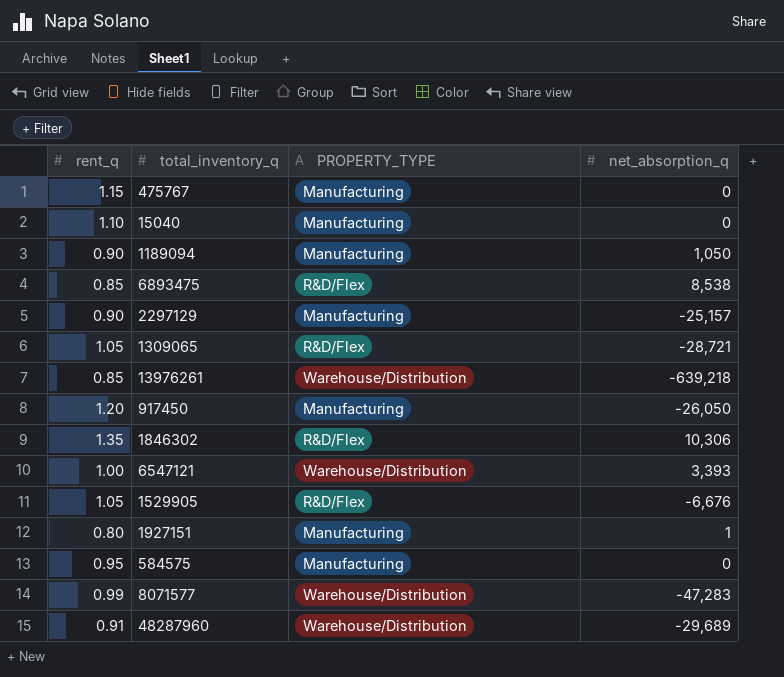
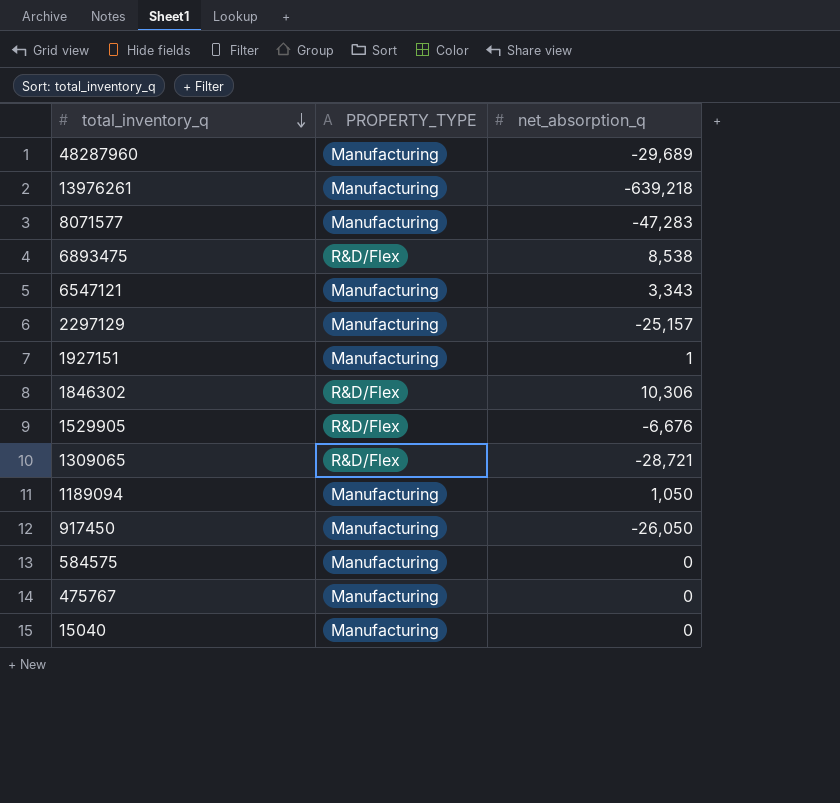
row order: none -> total_inventory_q descending
column rent_q | position: 1 -> none
48287960 | PROPERTY_TYPE: Warehouse/Distribution -> Manufacturing
13976261 | PROPERTY_TYPE: Warehouse/Distribution -> Manufacturing
8071577 | PROPERTY_TYPE: Warehouse/Distribution -> Manufacturing
6547121 | PROPERTY_TYPE: Warehouse/Distribution -> Manufacturing
6547121 | net_absorption_q: 3,393 -> 3,343

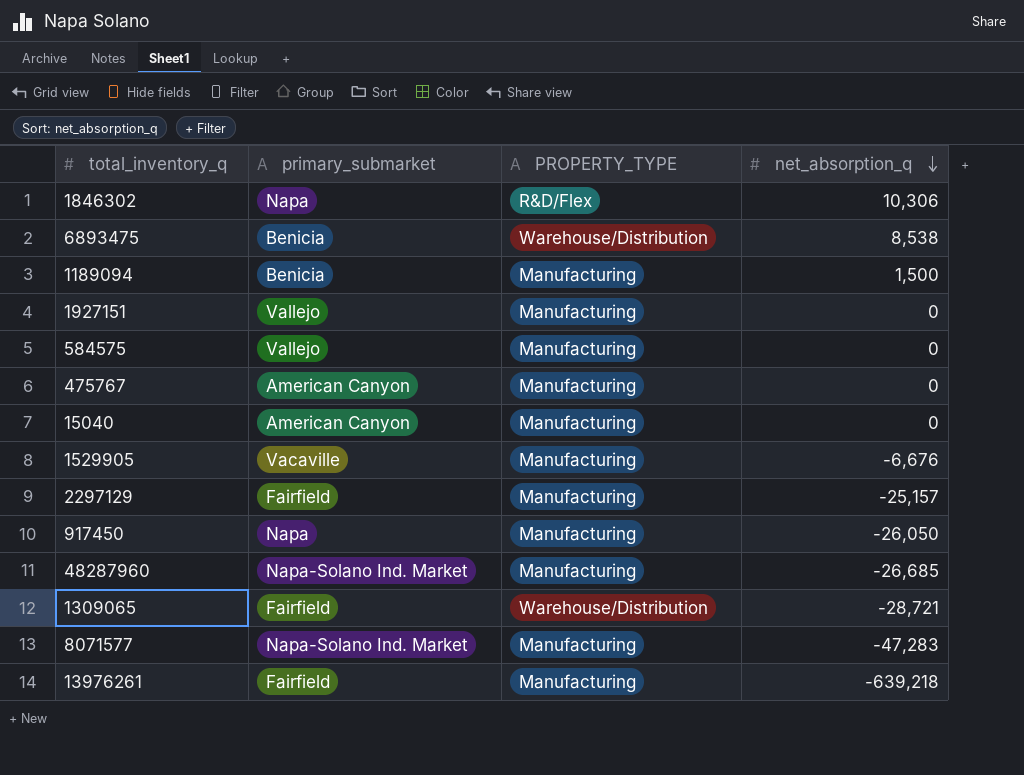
row order: total_inventory_q descending -> net_absorption_q descending
column primary_submarket | position: none -> 2
row 6547121: Manufacturing | 3,343 -> none
6893475 | PROPERTY_TYPE: R&D/Flex -> Warehouse/Distribution
1189094 | net_absorption_q: 1,050 -> 1,500
1927151 | net_absorption_q: 1 -> 0
1529905 | PROPERTY_TYPE: R&D/Flex -> Manufacturing
48287960 | net_absorption_q: -29,689 -> -26,685
1309065 | PROPERTY_TYPE: R&D/Flex -> Warehouse/Distribution

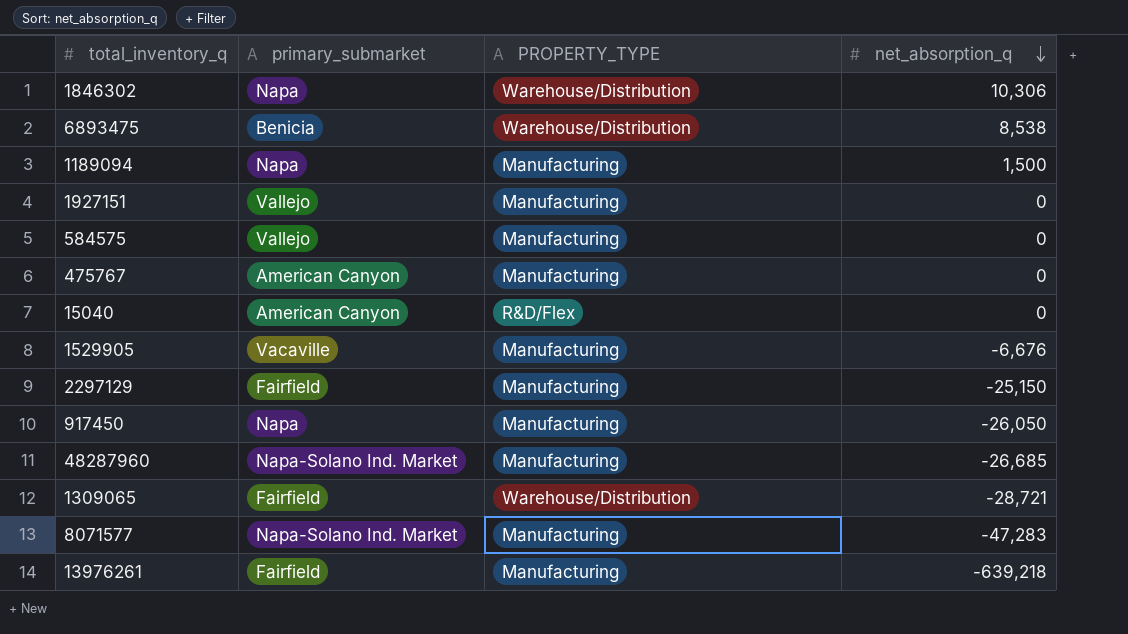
1846302 | PROPERTY_TYPE: R&D/Flex -> Warehouse/Distribution
1189094 | primary_submarket: Benicia -> Napa
15040 | PROPERTY_TYPE: Manufacturing -> R&D/Flex
2297129 | net_absorption_q: -25,157 -> -25,150

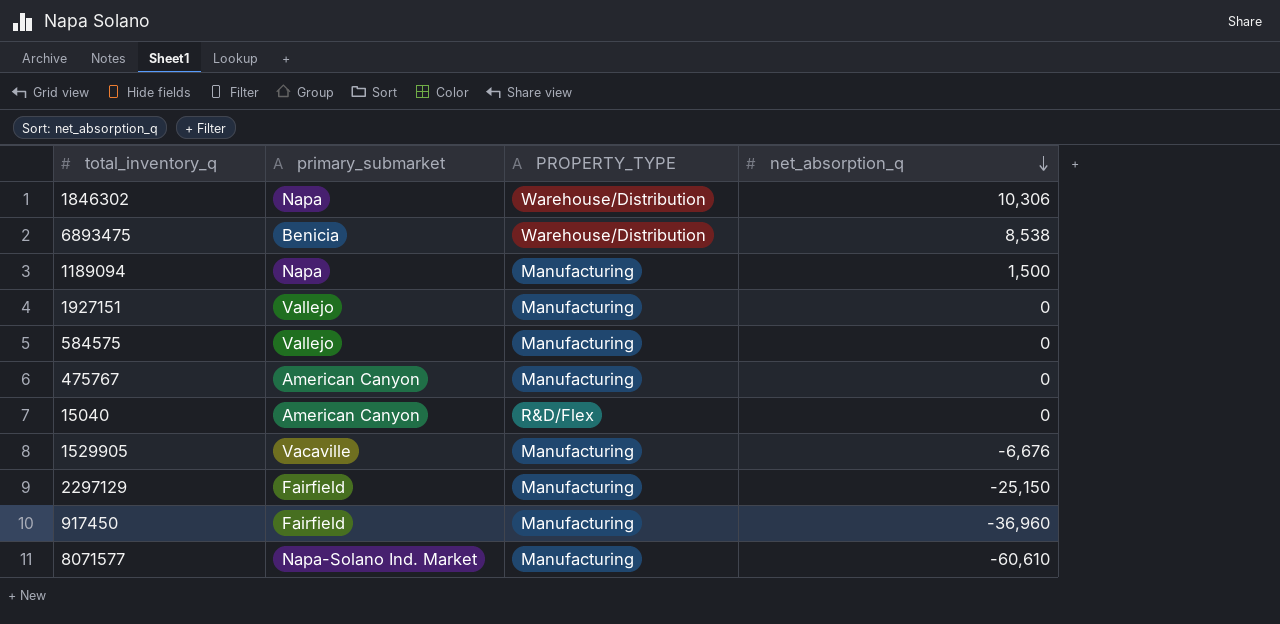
row 48287960: Napa-Solano Ind. Market | Manufacturing | -26,685 -> none
row 1309065: Fairfield | Warehouse/Distribution | -28,721 -> none
row 13976261: Fairfield | Manufacturing | -639,218 -> none
917450 | primary_submarket: Napa -> Fairfield
917450 | net_absorption_q: -26,050 -> -36,960
8071577 | net_absorption_q: -47,283 -> -60,610

